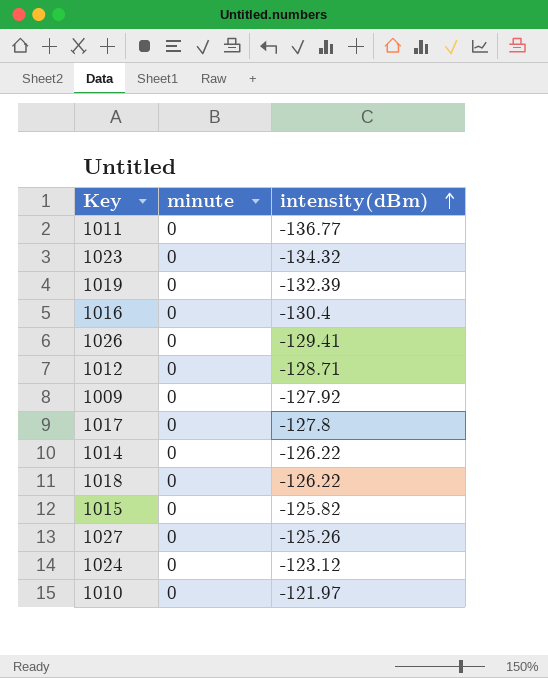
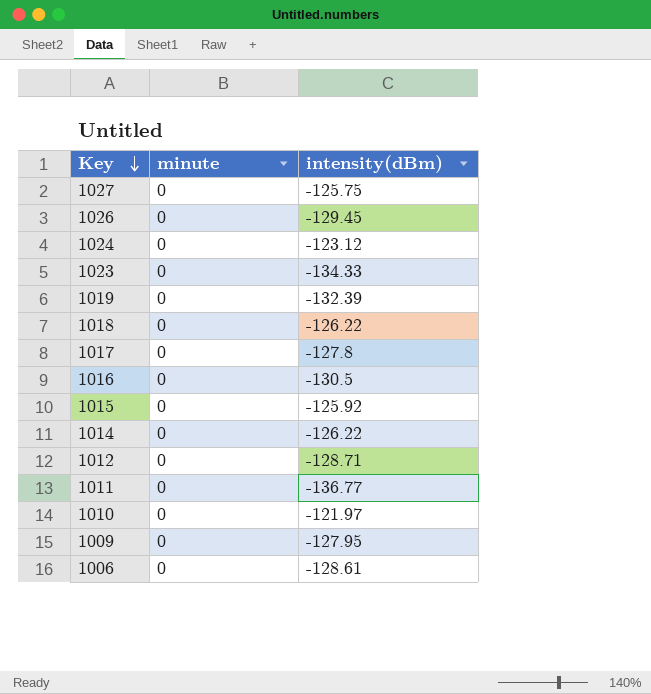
row order: intensity(dBm) ascending -> Key descending
1027 | intensity(dBm): -125.26 -> -125.75
1026 | intensity(dBm): -129.41 -> -129.45
1023 | intensity(dBm): -134.32 -> -134.33
1016 | intensity(dBm): -130.4 -> -130.5
1015 | intensity(dBm): -125.82 -> -125.92
1009 | intensity(dBm): -127.92 -> -127.95
row 1006: none -> 0 | -128.61

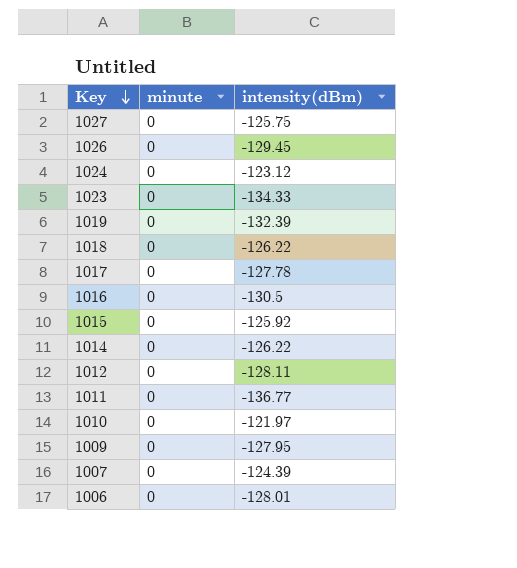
1017 | intensity(dBm): -127.8 -> -127.78
1012 | intensity(dBm): -128.71 -> -128.11
row 1007: none -> 0 | -124.39
1006 | intensity(dBm): -128.61 -> -128.01

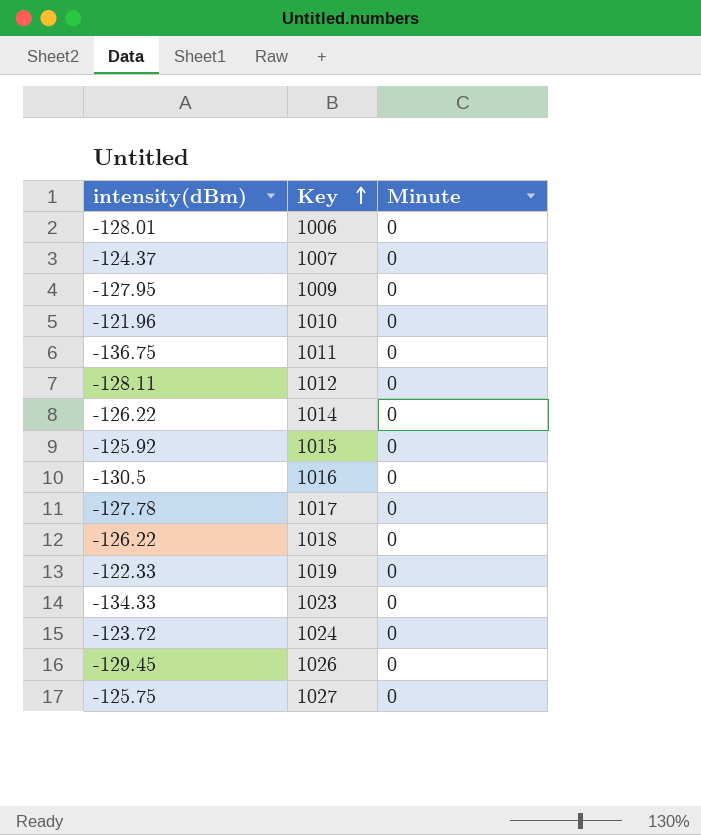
row order: Key descending -> Key ascending
column intensity(dBm) | position: 3 -> 1
column name: minute -> Minute
1007 | intensity(dBm): -124.39 -> -124.37
1010 | intensity(dBm): -121.97 -> -121.96
1011 | intensity(dBm): -136.77 -> -136.75
1019 | intensity(dBm): -132.39 -> -122.33
1024 | intensity(dBm): -123.12 -> -123.72

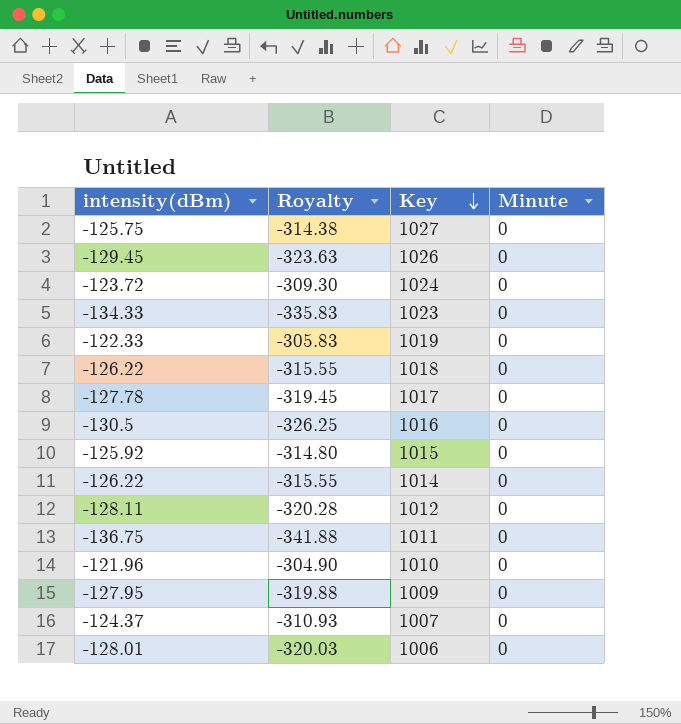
row order: Key ascending -> Key descending
column Royalty | formula: none -> [intensity(dBm)] * 2.5

